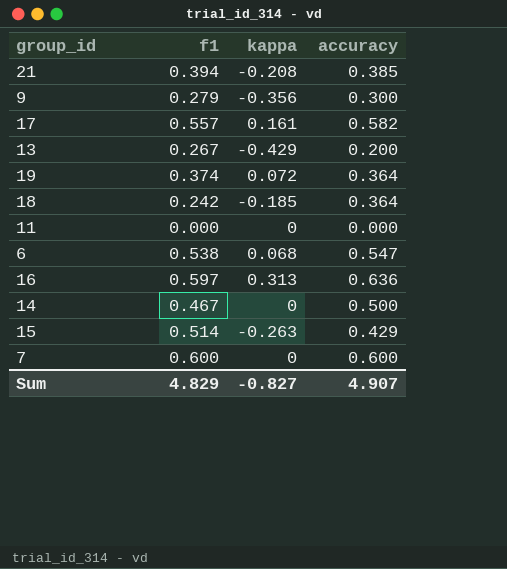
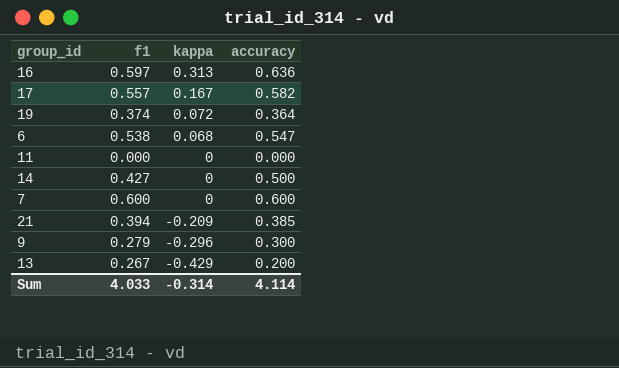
row order: none -> kappa descending
row 18: 0.242 | -0.185 | 0.364 -> none
row 15: 0.514 | -0.263 | 0.429 -> none
17 | kappa: 0.161 -> 0.167
14 | f1: 0.467 -> 0.427
21 | kappa: -0.208 -> -0.209
9 | kappa: -0.356 -> -0.296
Sum | f1: 4.829 -> 4.033
Sum | kappa: -0.827 -> -0.314
Sum | accuracy: 4.907 -> 4.114

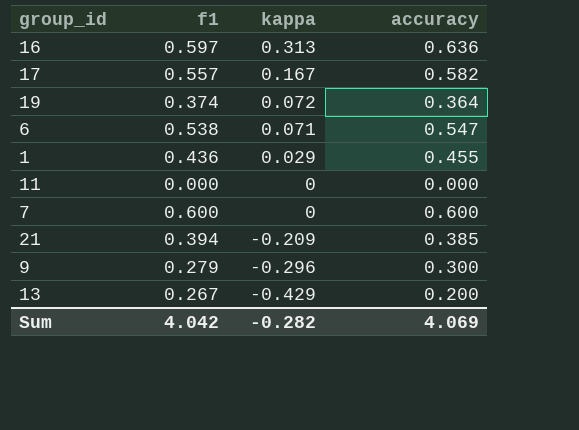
row 14: 0.427 | 0 | 0.500 -> none
6 | kappa: 0.068 -> 0.071
row 1: none -> 0.436 | 0.029 | 0.455
Sum | f1: 4.033 -> 4.042
Sum | kappa: -0.314 -> -0.282
Sum | accuracy: 4.114 -> 4.069

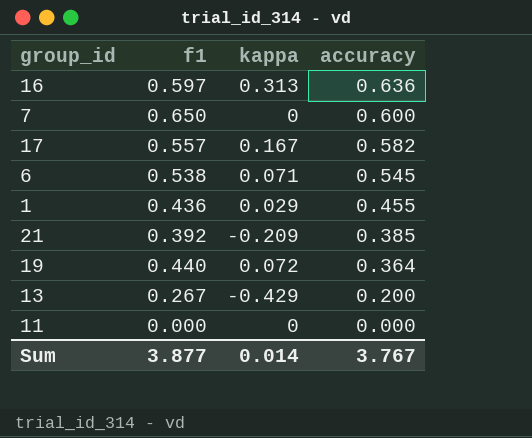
row order: kappa descending -> accuracy descending
row 9: 0.279 | -0.296 | 0.300 -> none
7 | f1: 0.600 -> 0.650
6 | accuracy: 0.547 -> 0.545
21 | f1: 0.394 -> 0.392
19 | f1: 0.374 -> 0.440
Sum | f1: 4.042 -> 3.877
Sum | kappa: -0.282 -> 0.014
Sum | accuracy: 4.069 -> 3.767

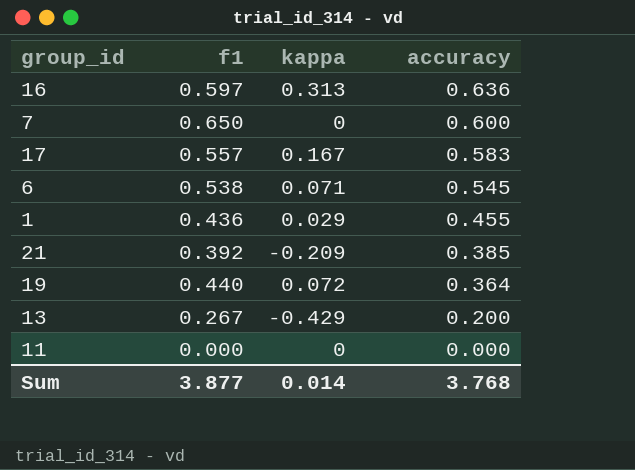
17 | accuracy: 0.582 -> 0.583
Sum | accuracy: 3.767 -> 3.768

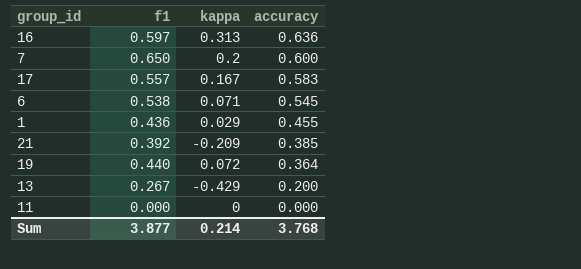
7 | kappa: 0 -> 0.2
Sum | kappa: 0.014 -> 0.214

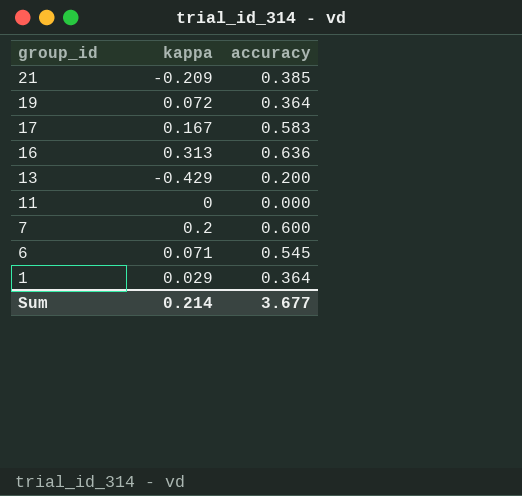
row order: accuracy descending -> group_id descending
column f1 | position: 2 -> none
1 | accuracy: 0.455 -> 0.364
Sum | accuracy: 3.768 -> 3.677

